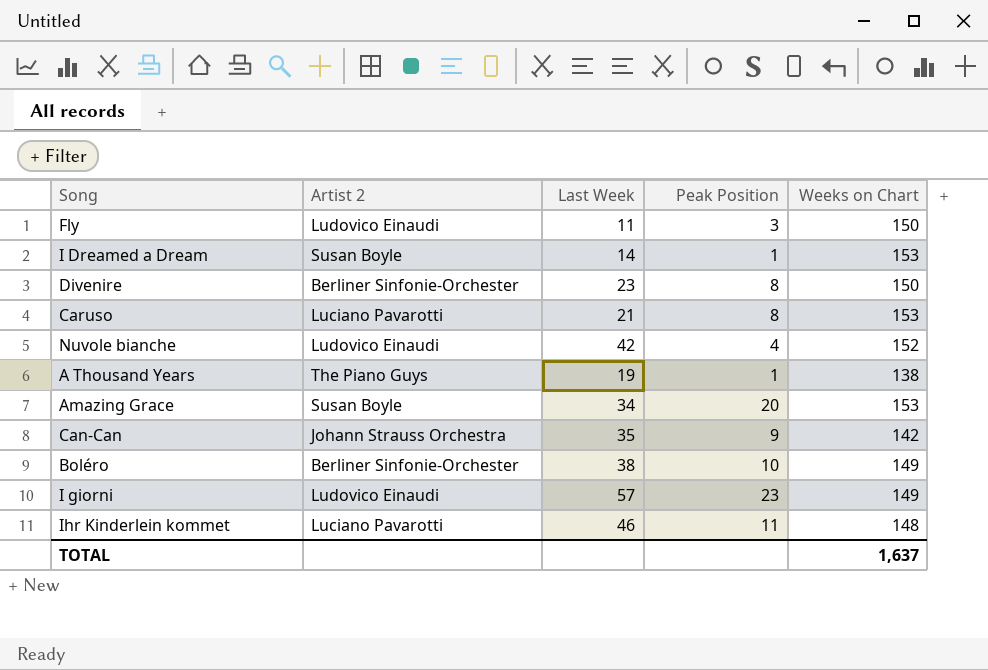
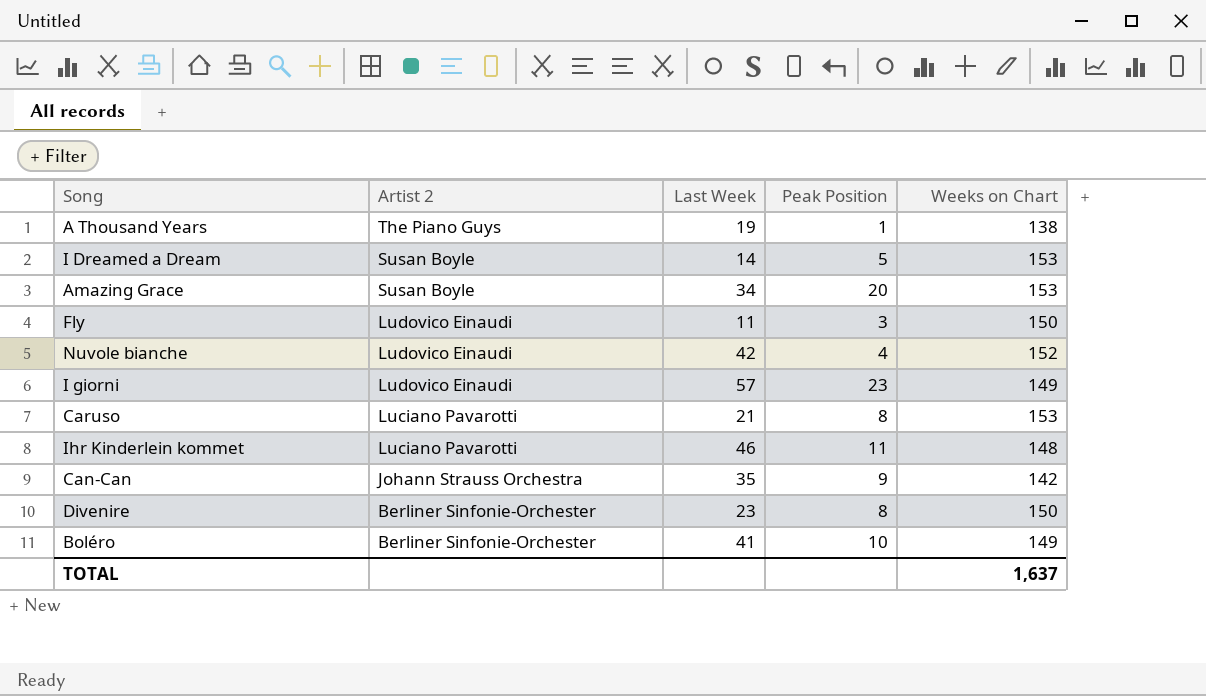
row order: none -> Artist 2 descending
I Dreamed a Dream | Peak Position: 1 -> 5
Boléro | Last Week: 38 -> 41

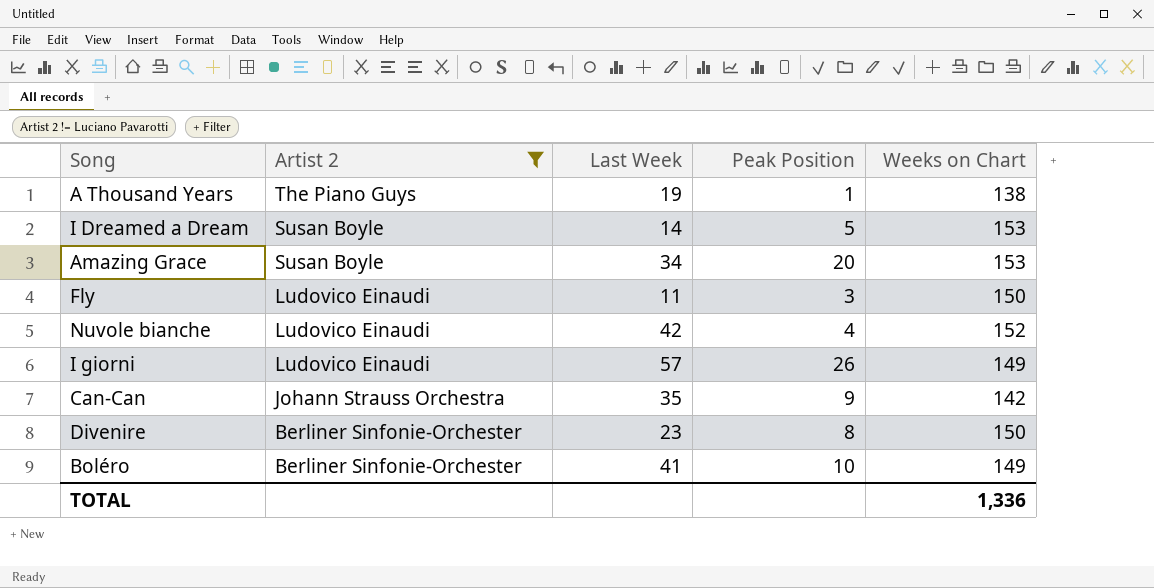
filter: none -> Artist 2 != Luciano Pavarotti
I giorni | Peak Position: 23 -> 26
TOTAL | Weeks on Chart: 1,637 -> 1,336

